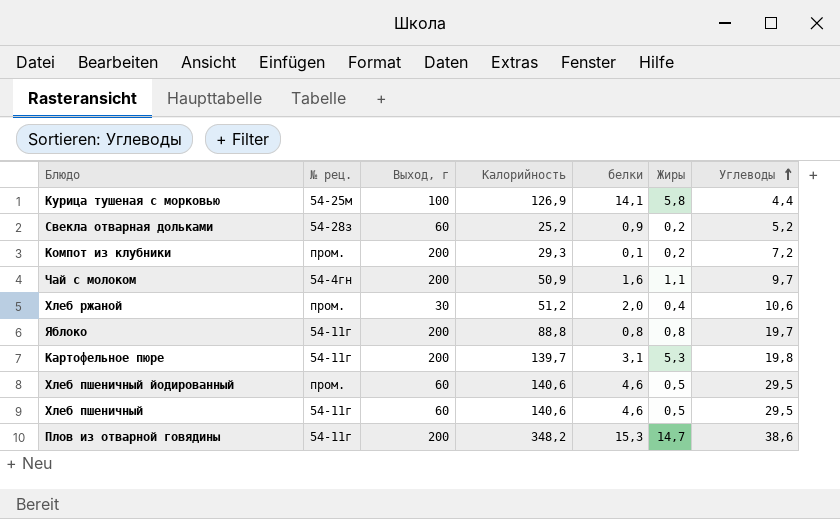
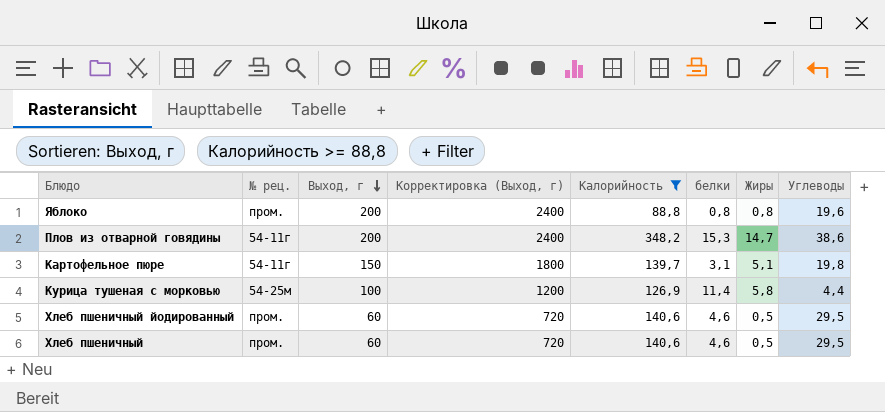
filter: none -> Калорийность >= 88,8
row order: Углеводы ascending -> Выход, г descending
column Корректировка (Выход, г) | formula: none -> [Выход, г] * 12
Яблоко | № рец.: 54-11г -> пром.
Яблоко | Углеводы: 19,7 -> 19,6
Картофельное пюре | Выход, г: 200 -> 150
Картофельное пюре | Жиры: 5,3 -> 5,1
Курица тушеная с морковью | белки: 14,1 -> 11,4
Хлеб пшеничный | № рец.: 54-11г -> пром.

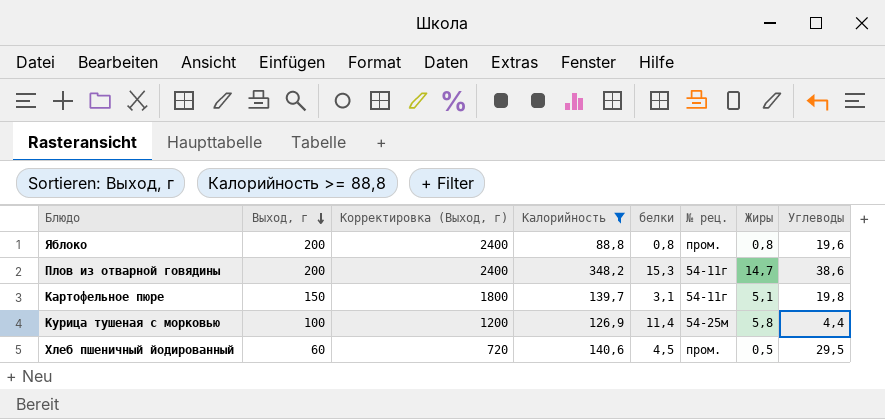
column № рец. | position: 2 -> 6
row Хлеб пшеничный: пром. | 60 | 720 | 140,6 | 4,6 | 0,5 | 29,5 -> none
Хлеб пшеничный йодированный | белки: 4,6 -> 4,5

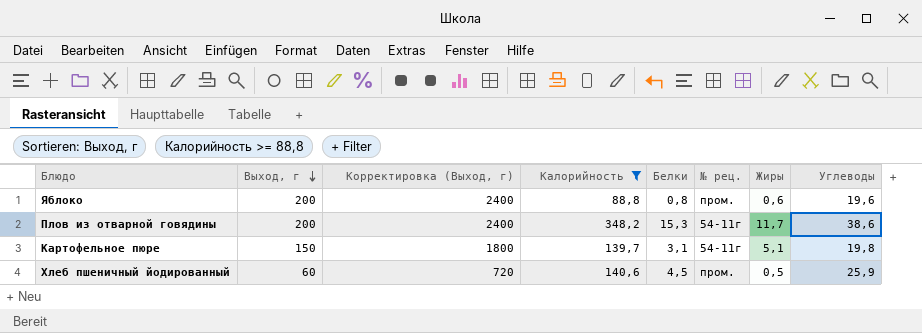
column name: белки -> Белки
row Курица тушеная с морковью: 100 | 1200 | 126,9 | 11,4 | 54-25м | 5,8 | 4,4 -> none
Яблоко | Жиры: 0,8 -> 0,6
Плов из отварной говядины | Жиры: 14,7 -> 11,7
Хлеб пшеничный йодированный | Углеводы: 29,5 -> 25,9

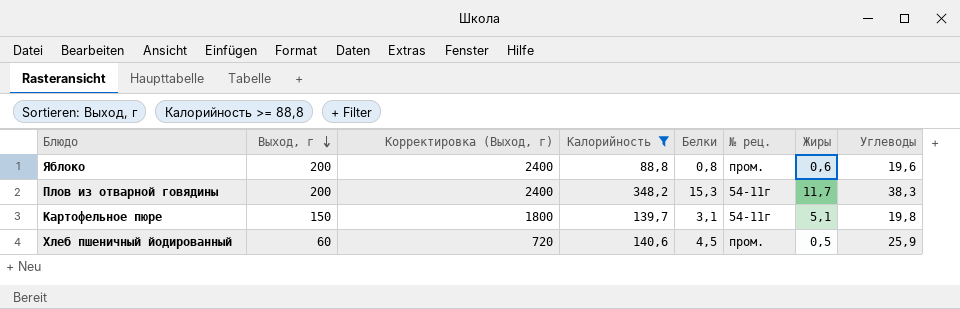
Плов из отварной говядины | Углеводы: 38,6 -> 38,3

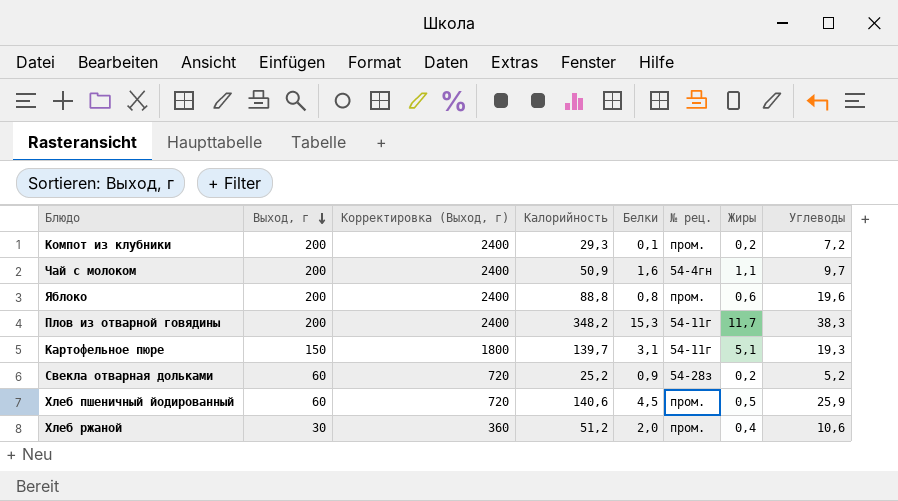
filter: Калорийность >= 88,8 -> none
Картофельное пюре | Углеводы: 19,8 -> 19,3

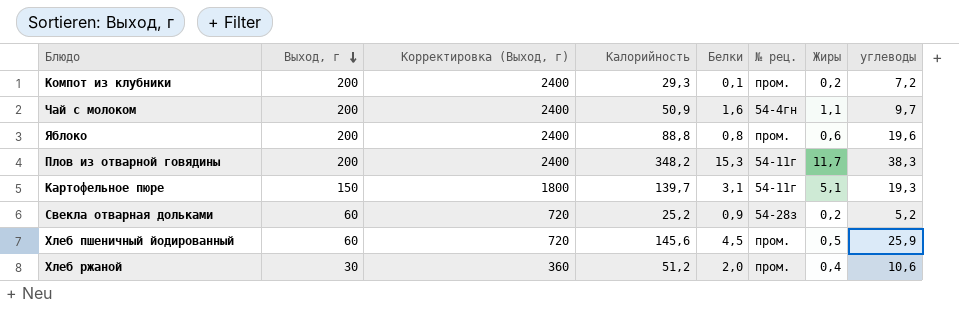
column name: Углеводы -> углеводы
Хлеб пшеничный йодированный | Калорийность: 140,6 -> 145,6

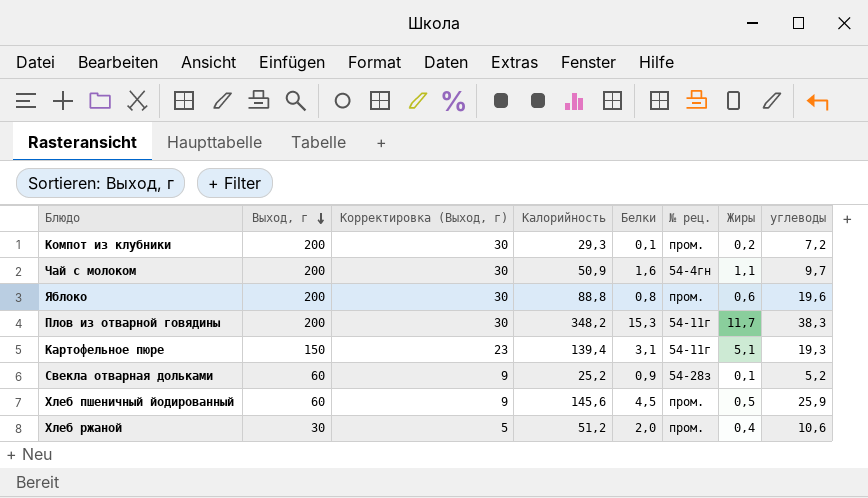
column Корректировка (Выход, г) | formula: [Выход, г] * 12 -> [Выход, г] * 0,15
Картофельное пюре | Калорийность: 139,7 -> 139,4
Свекла отварная дольками | Жиры: 0,2 -> 0,1

